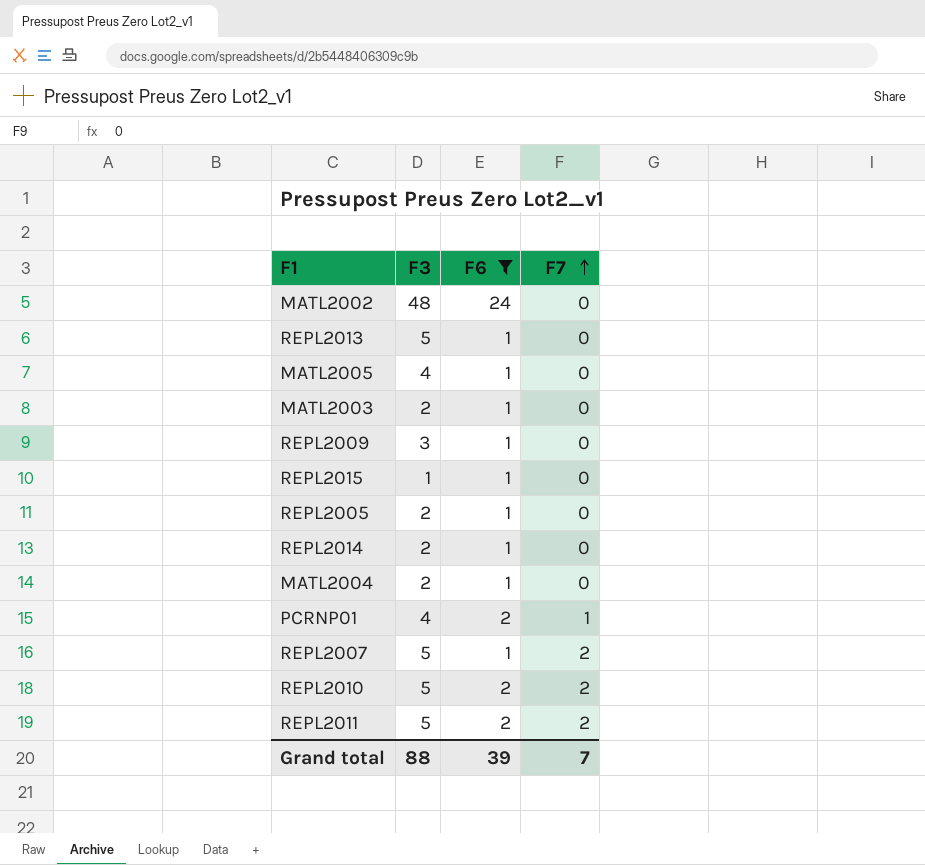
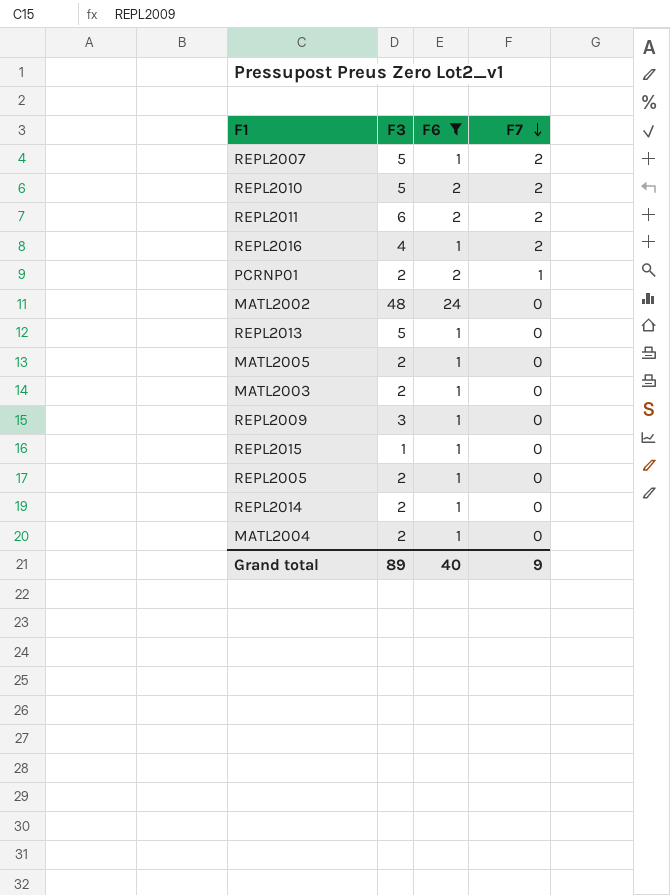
row order: F7 ascending -> F7 descending
REPL2011 | F3: 5 -> 6
row REPL2016: none -> 4 | 1 | 2
PCRNP01 | F3: 4 -> 2
MATL2005 | F3: 4 -> 2
Grand total | F3: 88 -> 89
Grand total | F6: 39 -> 40
Grand total | F7: 7 -> 9

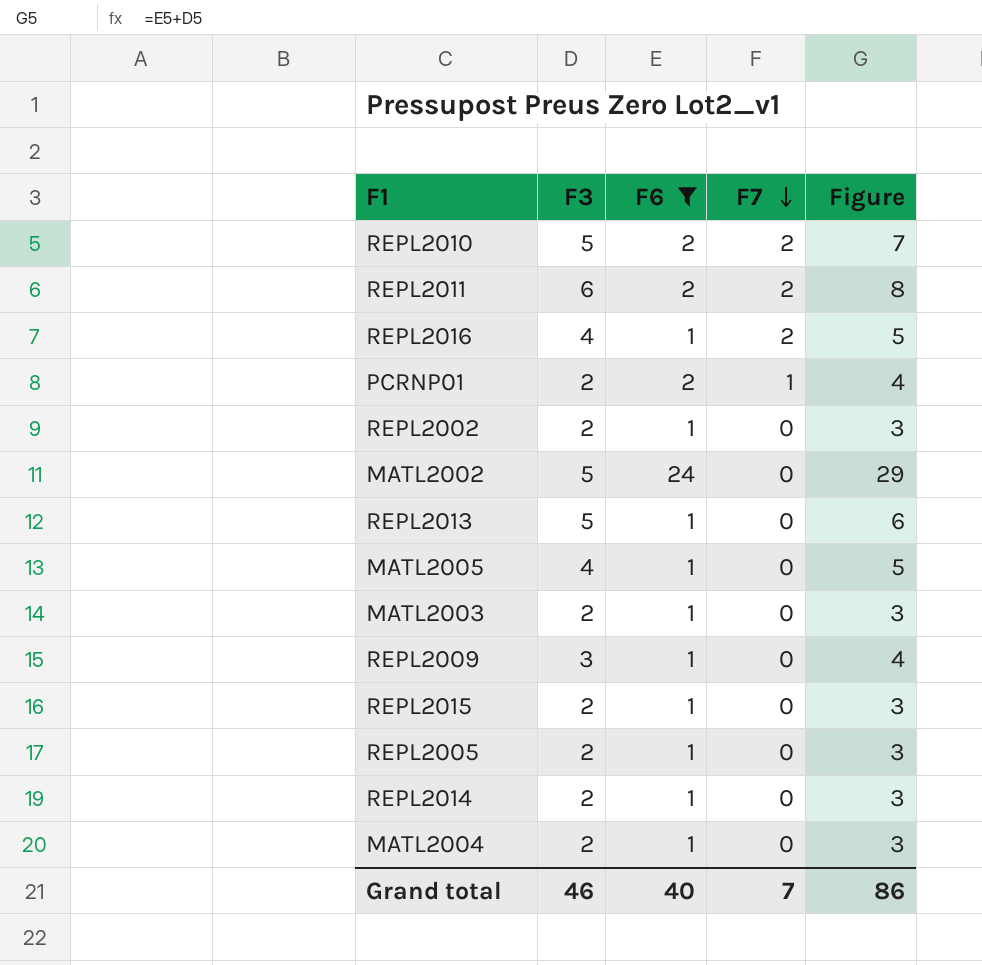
column Figure | formula: none -> [F3] + [F6]
row REPL2007: 5 | 1 | 2 -> none
row REPL2002: none -> 2 | 1 | 0 | 3
MATL2002 | F3: 48 -> 5
MATL2005 | F3: 2 -> 4
REPL2015 | F3: 1 -> 2
Grand total | F3: 89 -> 46
Grand total | F7: 9 -> 7

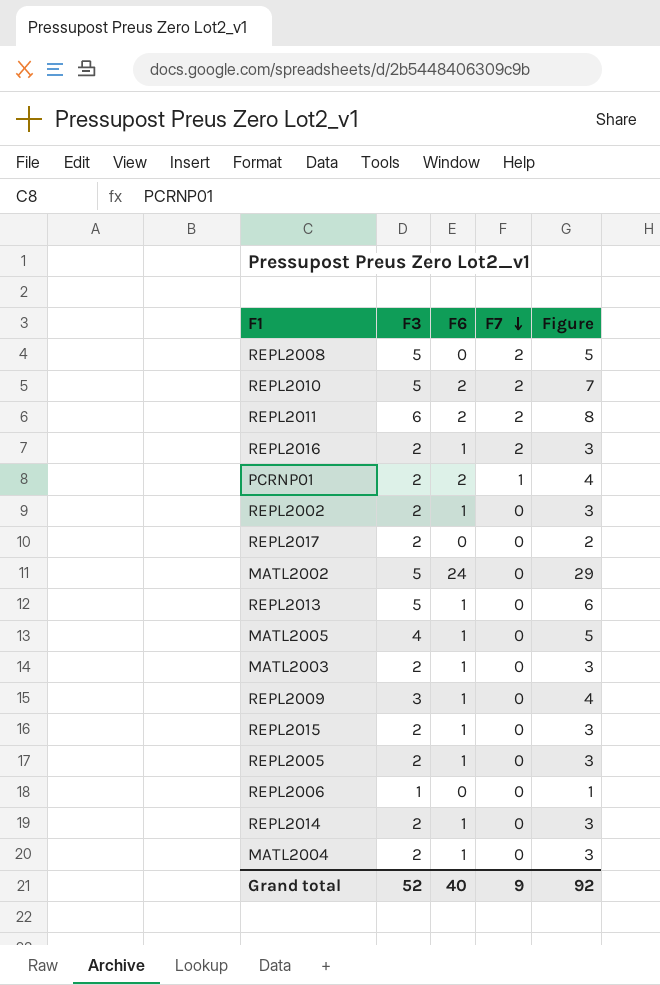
filter: F6 != 0 -> none
REPL2016 | F3: 4 -> 2
REPL2016 | Figure: 5 -> 3
Grand total | F3: 46 -> 52
Grand total | F7: 7 -> 9
Grand total | Figure: 86 -> 92

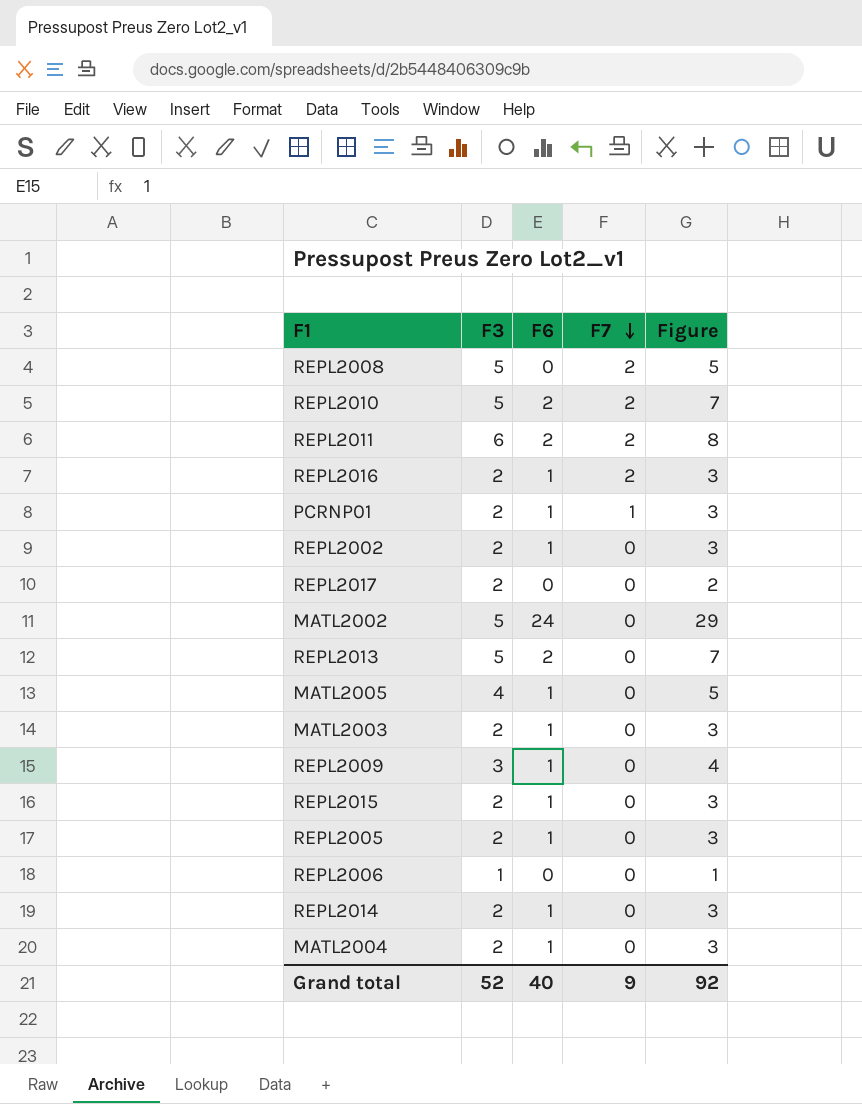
PCRNP01 | F6: 2 -> 1
PCRNP01 | Figure: 4 -> 3
REPL2013 | F6: 1 -> 2
REPL2013 | Figure: 6 -> 7

